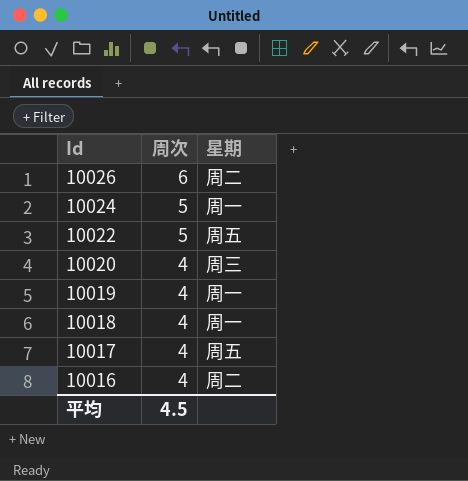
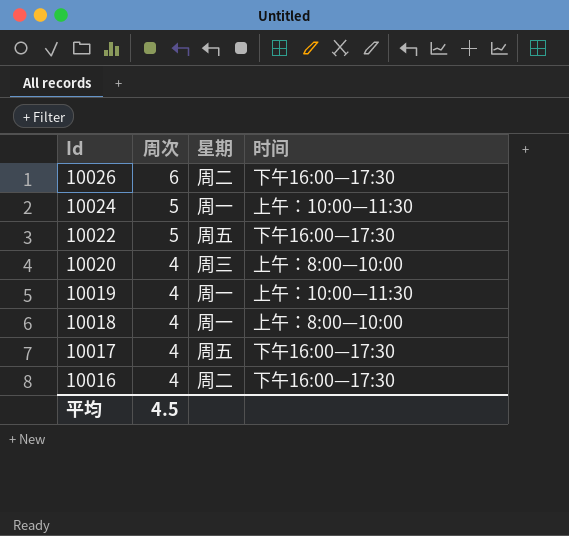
column 时间 | position: none -> 4

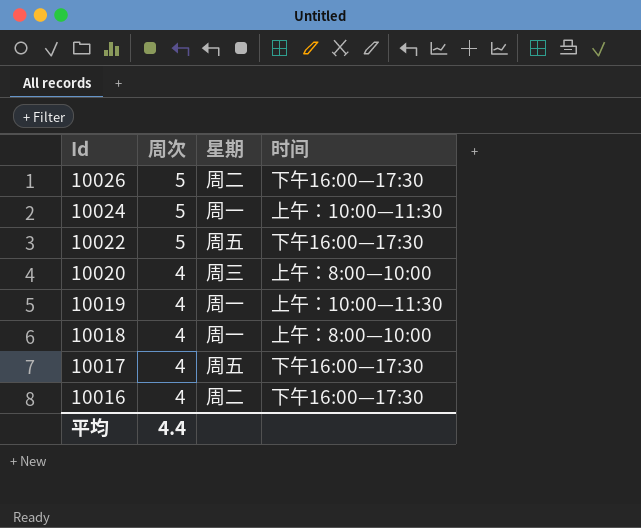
10026 | 周次: 6 -> 5
平均 | 周次: 4.5 -> 4.4

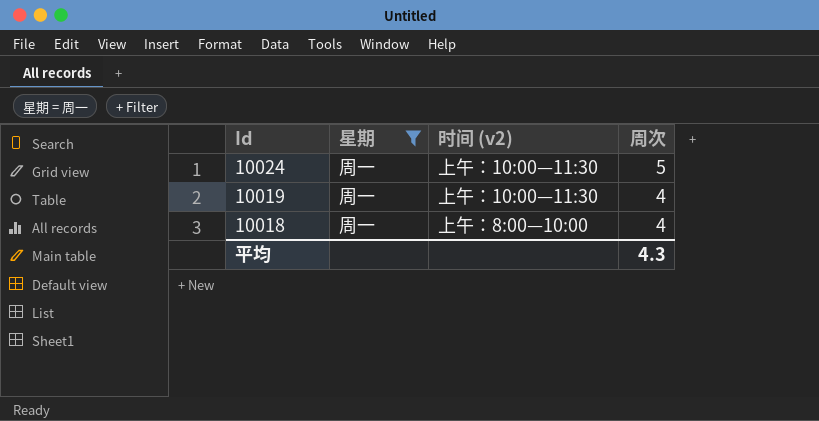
filter: none -> 星期 = 周一
column name: 时间 -> 时间 (v2)
column 周次 | position: 2 -> 4
平均 | 周次: 4.4 -> 4.3

